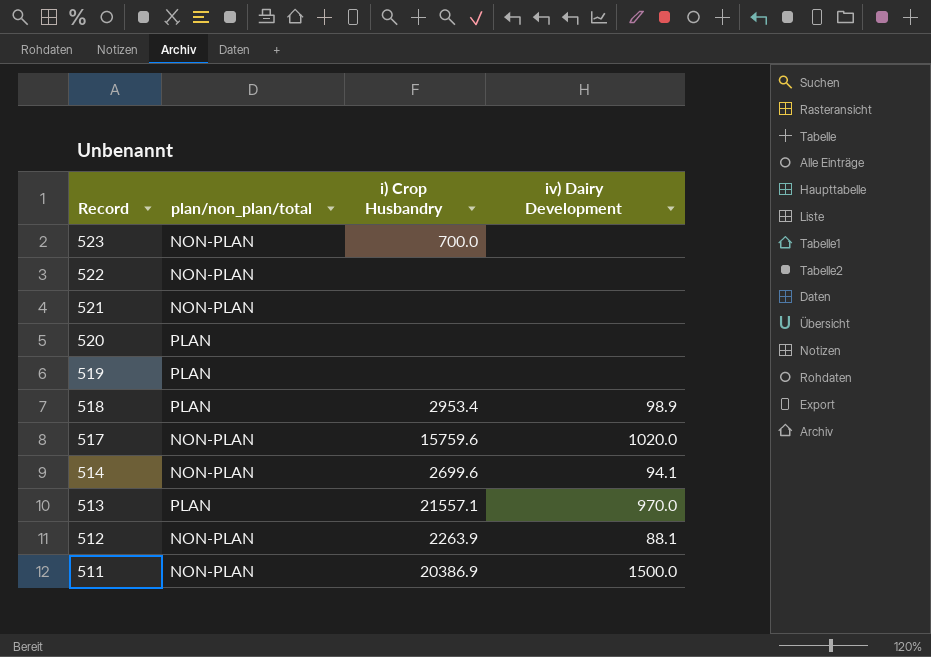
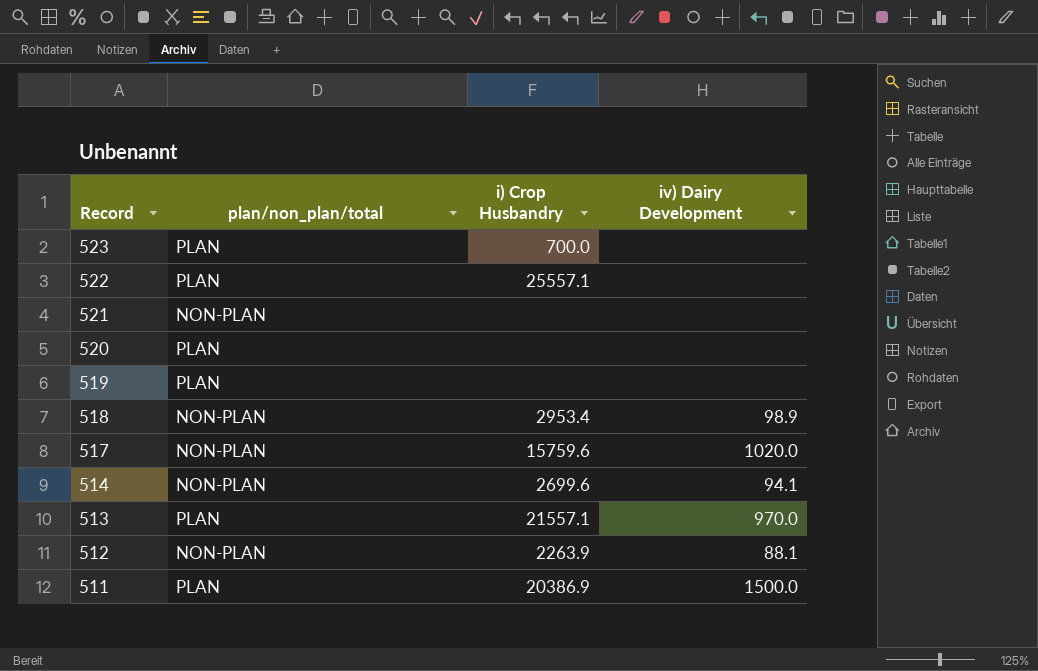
523 | plan/non_plan/total: NON-PLAN -> PLAN
522 | plan/non_plan/total: NON-PLAN -> PLAN
522 | i) Crop Husbandry: none -> 25557.1
518 | plan/non_plan/total: PLAN -> NON-PLAN
511 | plan/non_plan/total: NON-PLAN -> PLAN

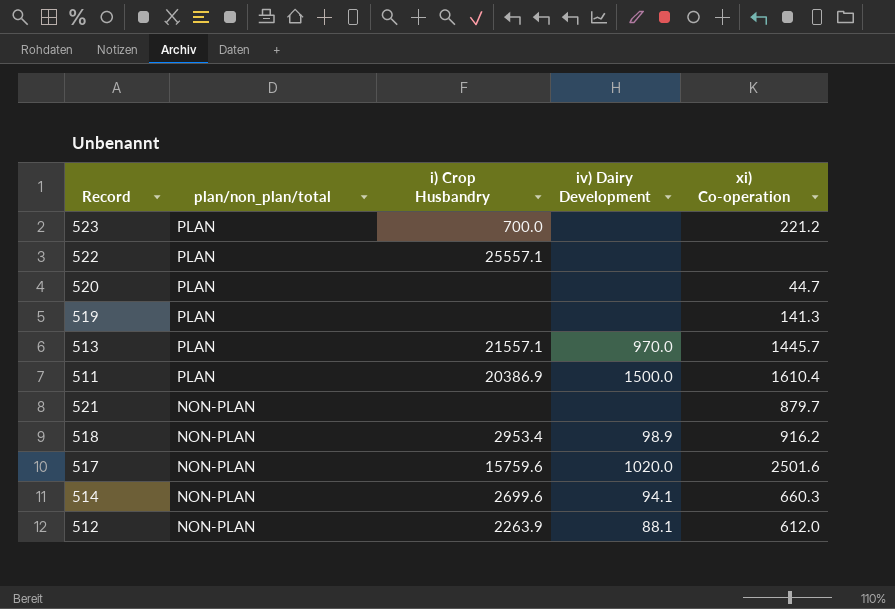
row order: Record descending -> plan/non_plan/total descending
column xi) Co-operation | position: none -> 5

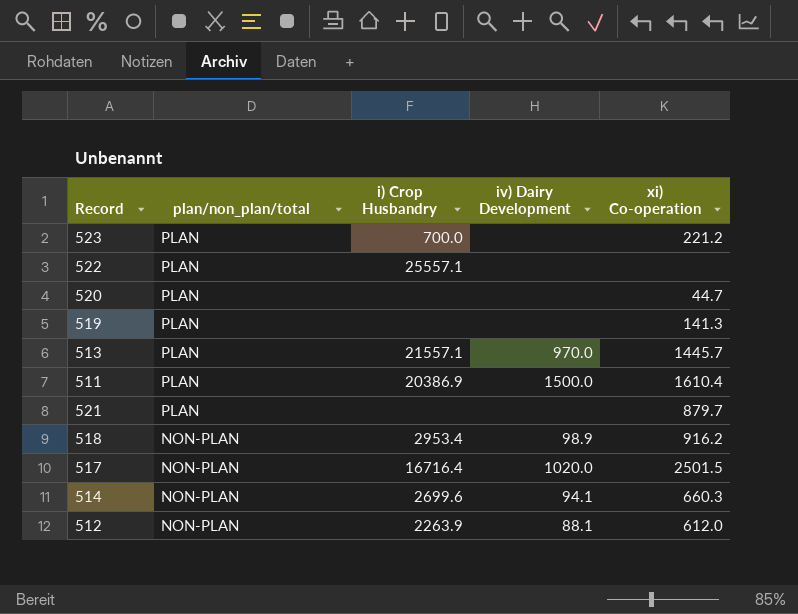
521 | plan/non_plan/total: NON-PLAN -> PLAN
517 | i) Crop Husbandry: 15759.6 -> 16716.4
517 | xi) Co-operation: 2501.6 -> 2501.5

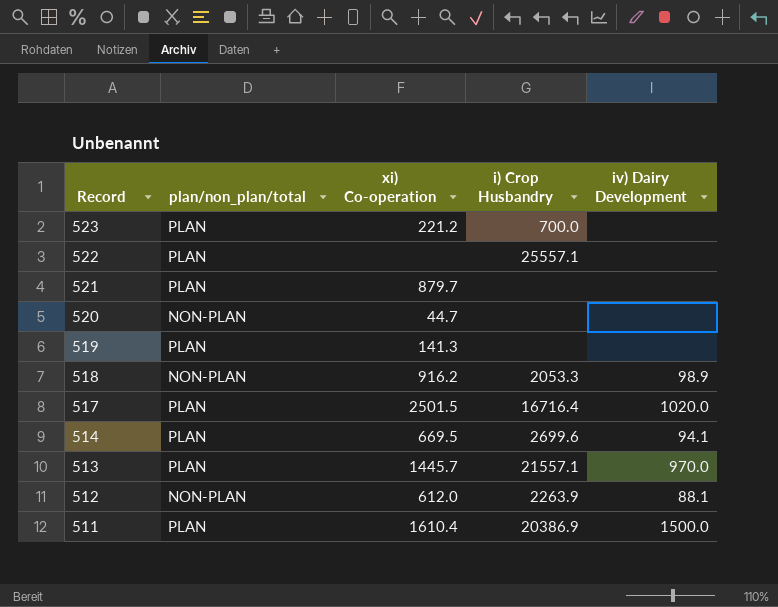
row order: plan/non_plan/total descending -> Record descending
column xi) Co-operation | position: 5 -> 3
520 | plan/non_plan/total: PLAN -> NON-PLAN
518 | i) Crop Husbandry: 2953.4 -> 2053.3
517 | plan/non_plan/total: NON-PLAN -> PLAN
514 | plan/non_plan/total: NON-PLAN -> PLAN
514 | xi) Co-operation: 660.3 -> 669.5

